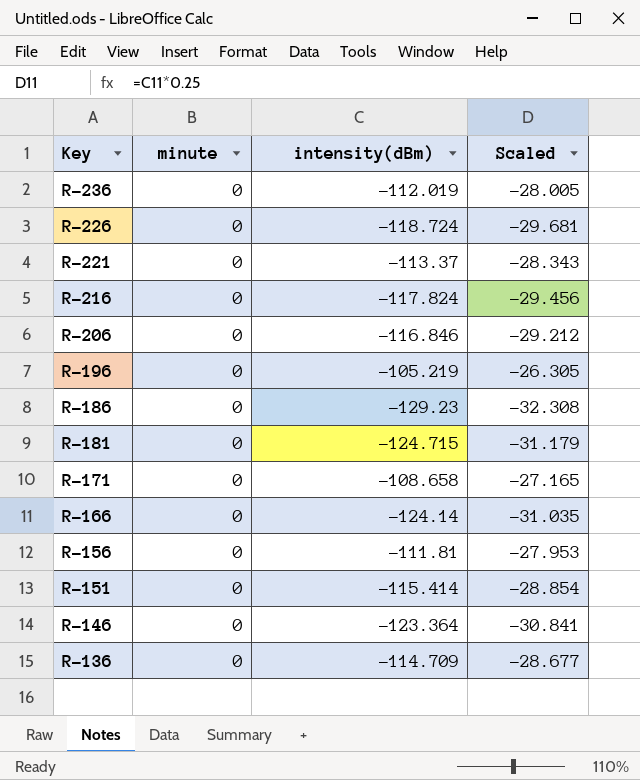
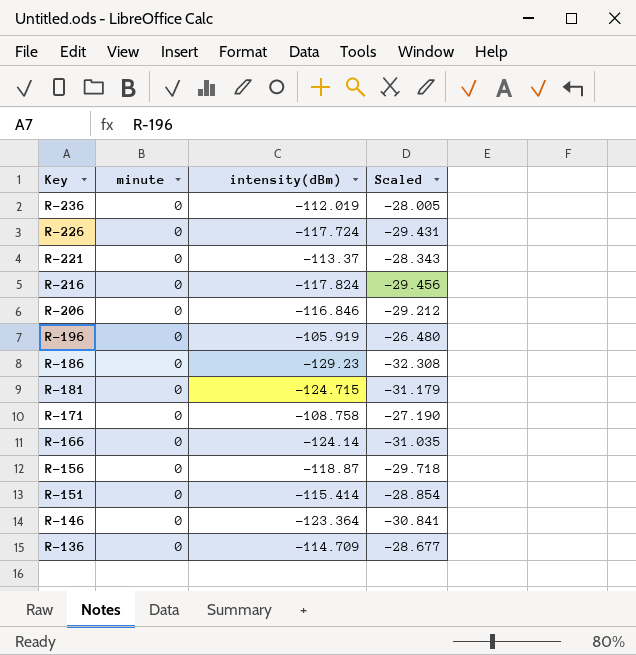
R-226 | intensity(dBm): -118.724 -> -117.724
R-226 | Scaled: -29.681 -> -29.431
R-196 | intensity(dBm): -105.219 -> -105.919
R-196 | Scaled: -26.305 -> -26.480
R-171 | intensity(dBm): -108.658 -> -108.758
R-171 | Scaled: -27.165 -> -27.190
R-156 | intensity(dBm): -111.81 -> -118.87
R-156 | Scaled: -27.953 -> -29.718

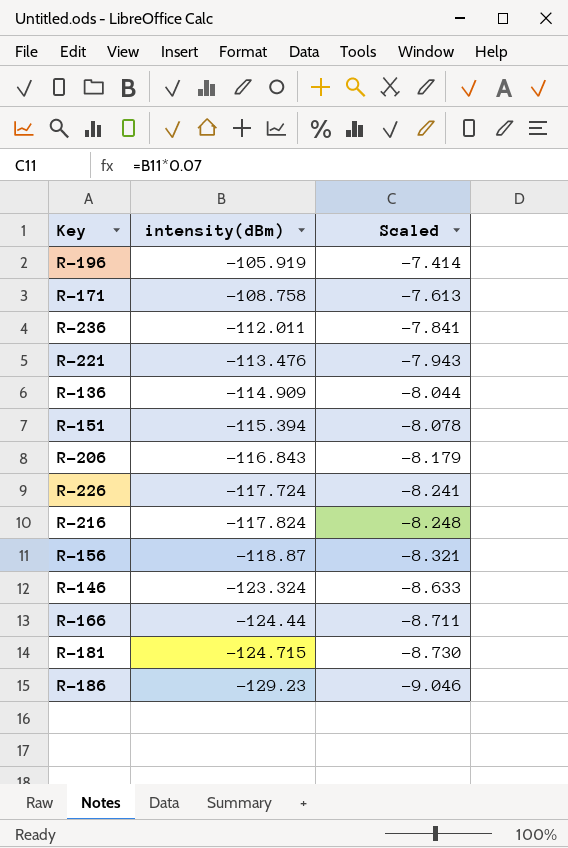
row order: Key descending -> intensity(dBm) descending
column minute | position: 2 -> none
column Scaled | formula: [intensity(dBm)] * 0.25 -> [intensity(dBm)] * 0.07
R-236 | intensity(dBm): -112.019 -> -112.011
R-221 | intensity(dBm): -113.37 -> -113.476
R-136 | intensity(dBm): -114.709 -> -114.909
R-151 | intensity(dBm): -115.414 -> -115.394
R-206 | intensity(dBm): -116.846 -> -116.843
R-146 | intensity(dBm): -123.364 -> -123.324
R-166 | intensity(dBm): -124.14 -> -124.44

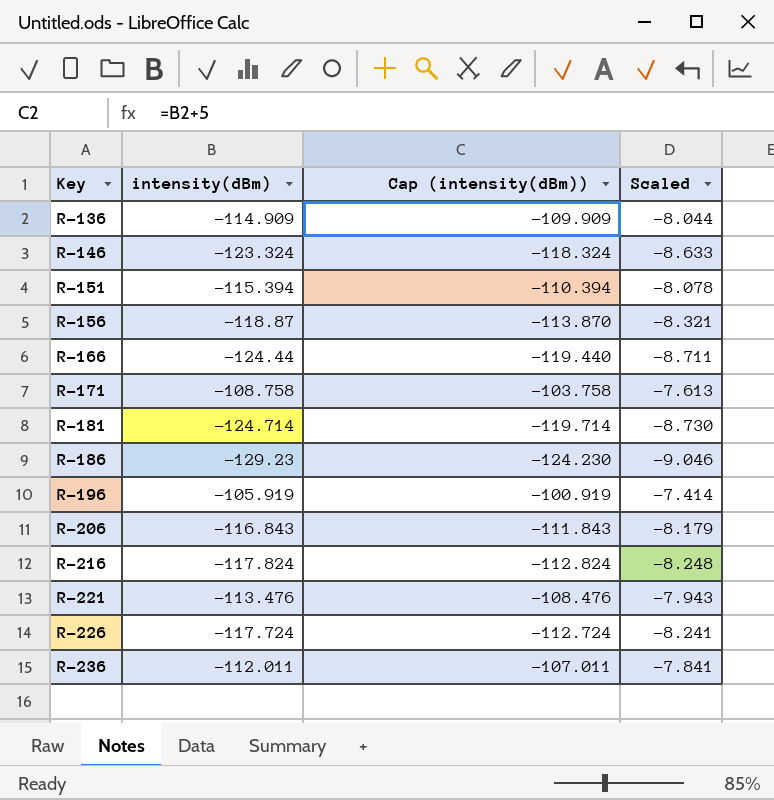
row order: intensity(dBm) descending -> Key ascending
column Cap (intensity(dBm)) | formula: none -> [intensity(dBm)] + 5
R-181 | intensity(dBm): -124.715 -> -124.714

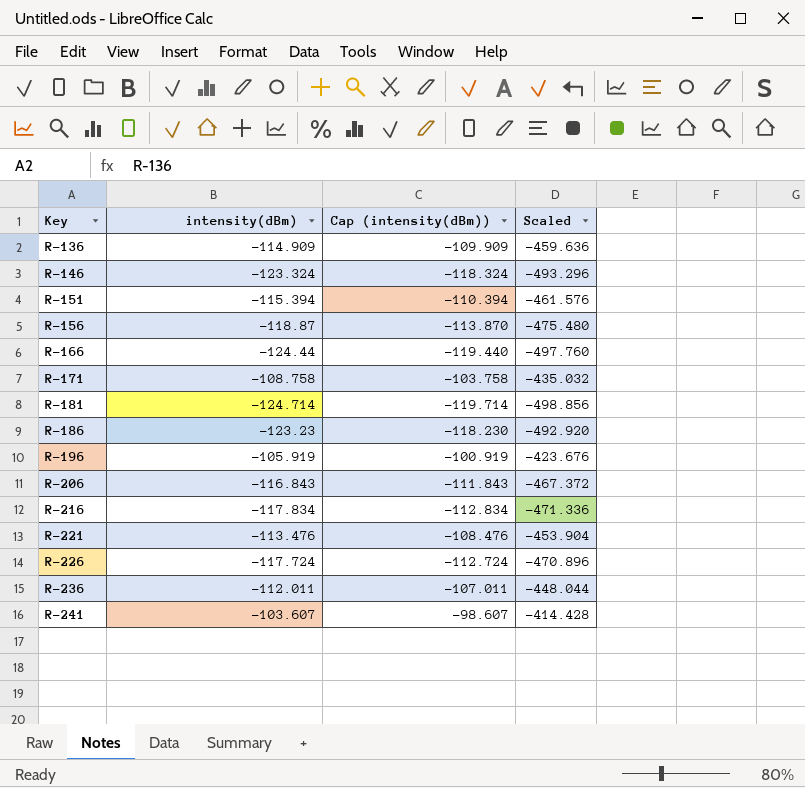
column Scaled | formula: [intensity(dBm)] * 0.07 -> [intensity(dBm)] * 4
R-186 | intensity(dBm): -129.23 -> -123.23
R-186 | Cap (intensity(dBm)): -124.230 -> -118.230
R-216 | intensity(dBm): -117.824 -> -117.834
R-216 | Cap (intensity(dBm)): -112.824 -> -112.834
row R-241: none -> -103.607 | -98.607 | -414.428

